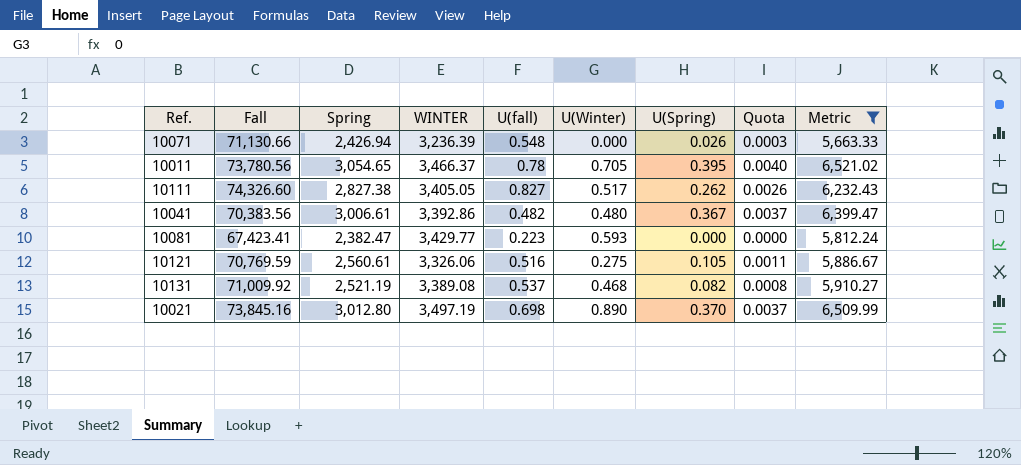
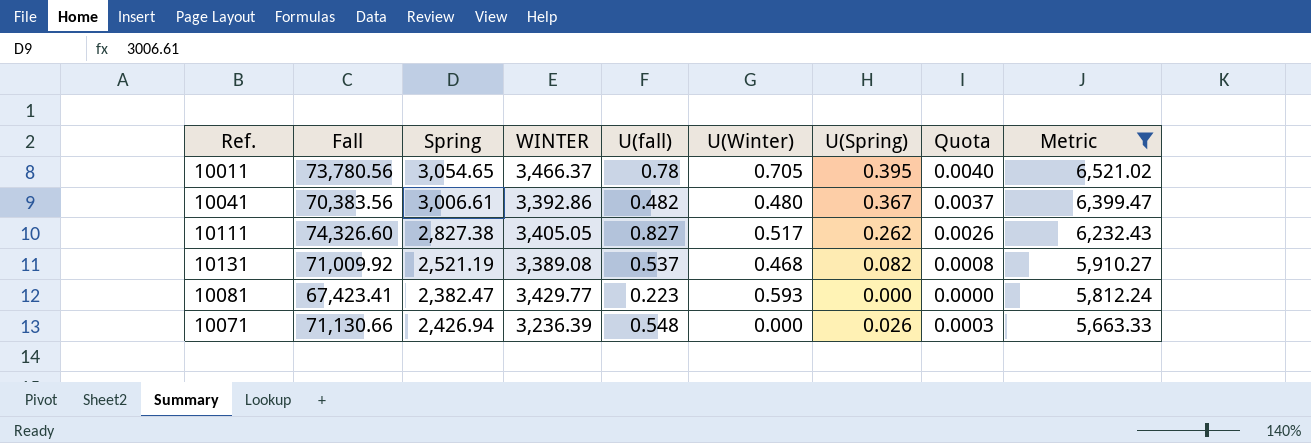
row order: none -> Metric descending
row 10121: 70,769.59 | 2,560.61 | 3,326.06 | 0.516 | 0.275 | 0.105 | 0.0011 | 5,886.67 -> none
row 10021: 73,845.16 | 3,012.80 | 3,497.19 | 0.698 | 0.890 | 0.370 | 0.0037 | 6,509.99 -> none

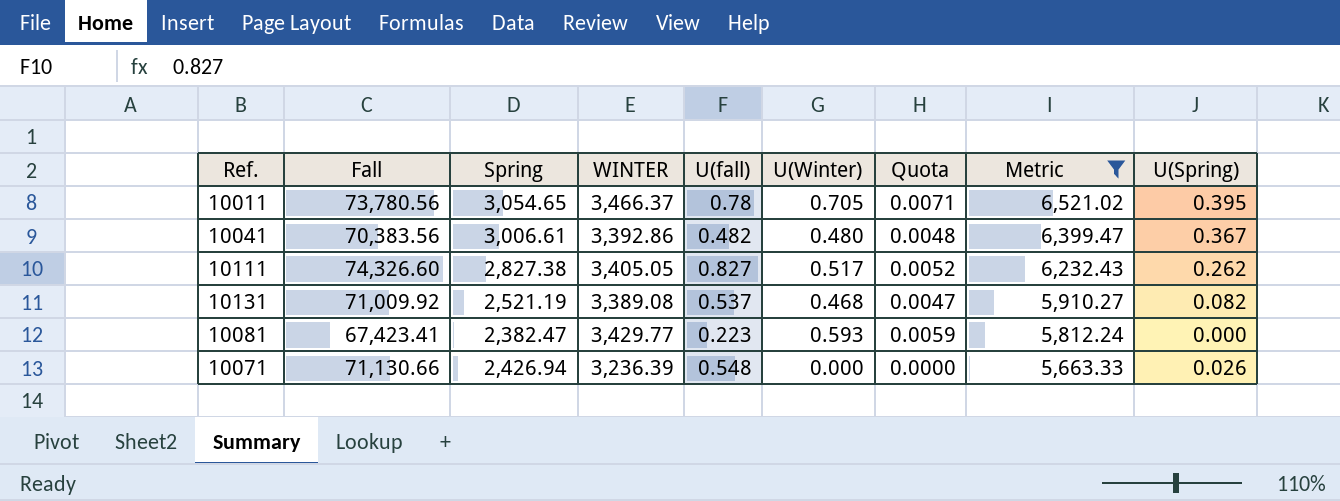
column Quota | formula: [U(Spring)] * 0.01 -> [U(Winter)] * 0.01
column U(Spring) | position: 7 -> 9

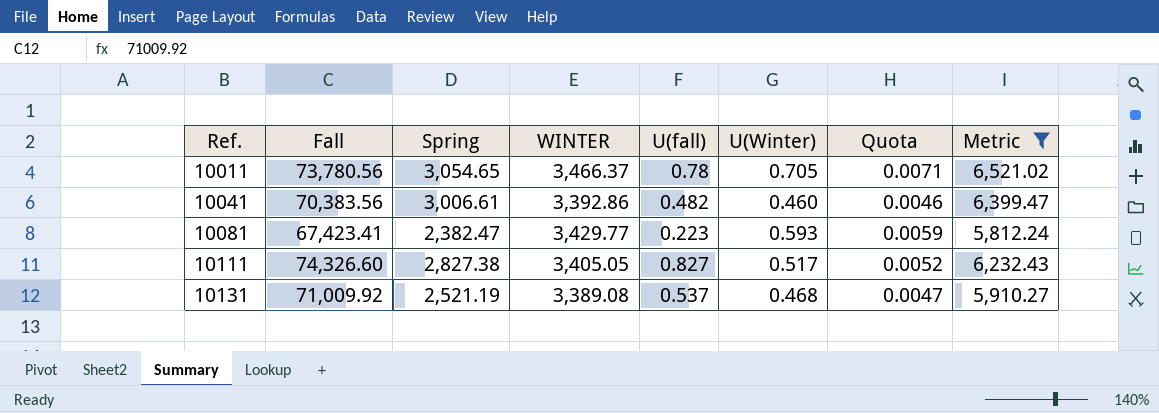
row order: Metric descending -> Ref. ascending
column U(Spring) | position: 9 -> none
row 10071: 71,130.66 | 2,426.94 | 3,236.39 | 0.548 | 0.000 | 0.0000 | 5,663.33 | 0.026 -> none
10041 | U(Winter): 0.480 -> 0.460
10041 | Quota: 0.0048 -> 0.0046

